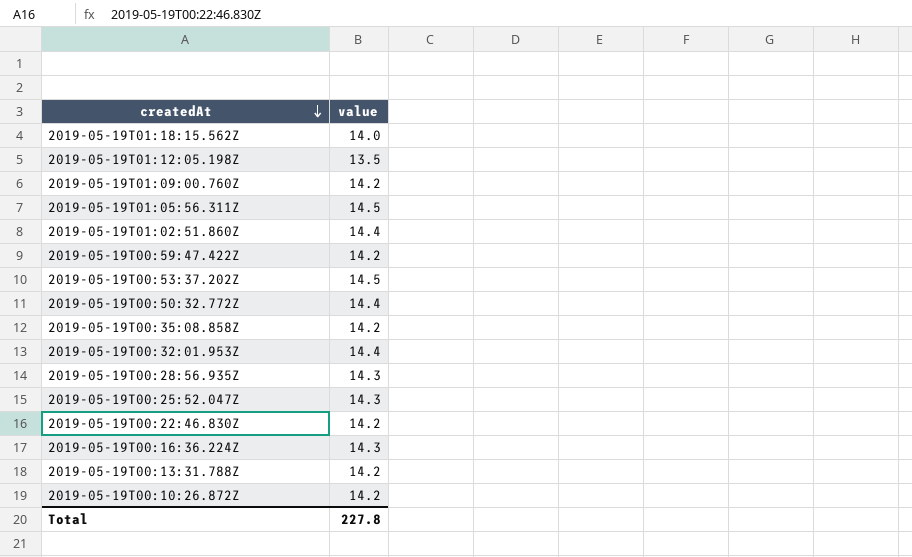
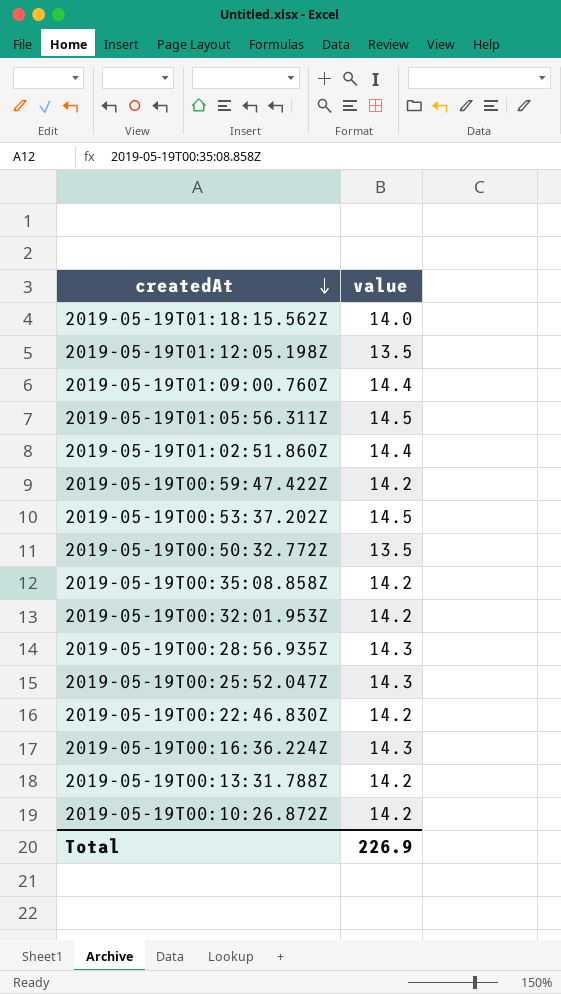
2019-05-19T01:09:00.760Z | value: 14.2 -> 14.4
2019-05-19T00:50:32.772Z | value: 14.4 -> 13.5
2019-05-19T00:32:01.953Z | value: 14.4 -> 14.2
Total | value: 227.8 -> 226.9

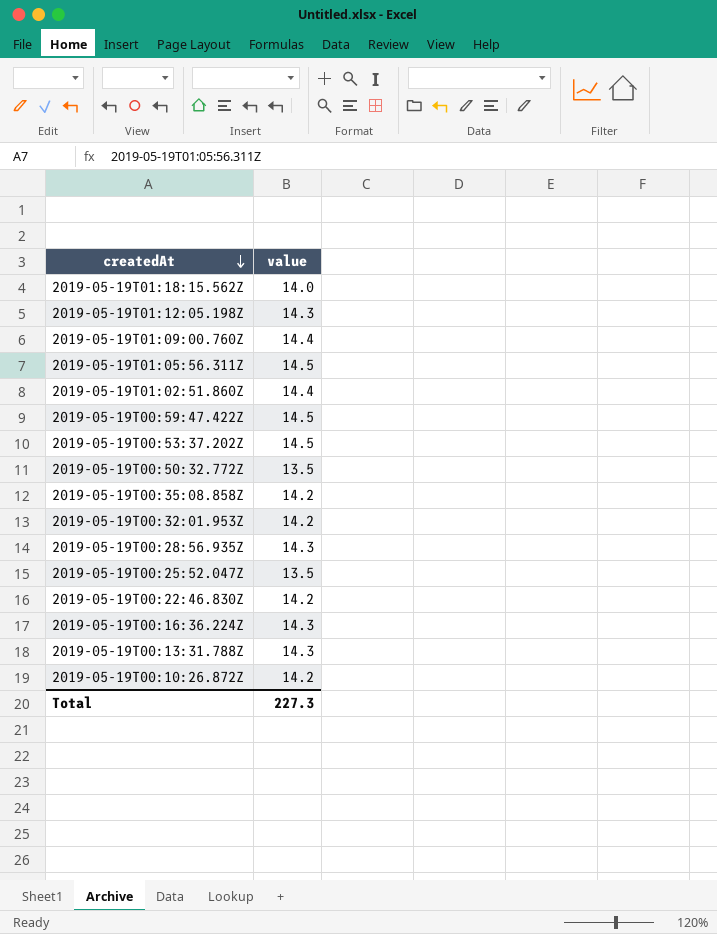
2019-05-19T01:12:05.198Z | value: 13.5 -> 14.3
2019-05-19T00:59:47.422Z | value: 14.2 -> 14.5
2019-05-19T00:25:52.047Z | value: 14.3 -> 13.5
2019-05-19T00:13:31.788Z | value: 14.2 -> 14.3
Total | value: 226.9 -> 227.3

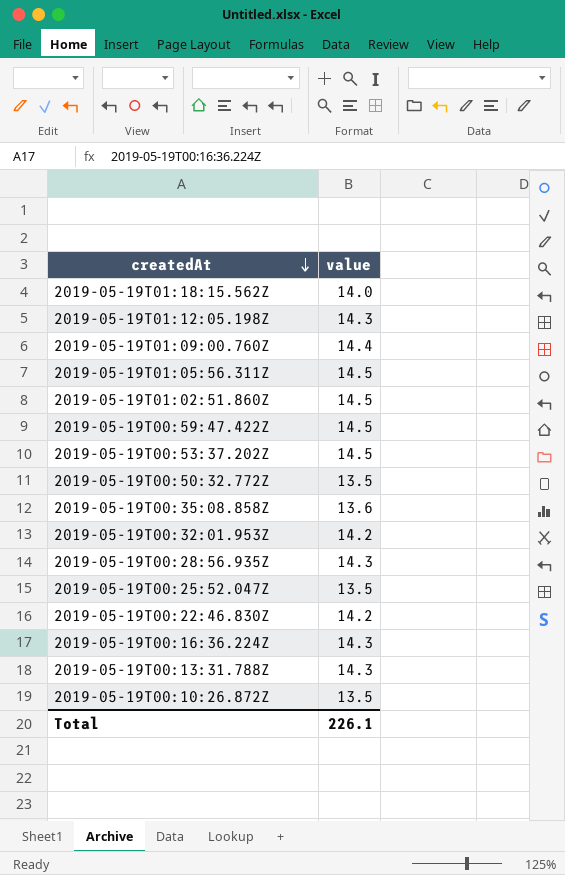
2019-05-19T01:02:51.860Z | value: 14.4 -> 14.5
2019-05-19T00:35:08.858Z | value: 14.2 -> 13.6
2019-05-19T00:10:26.872Z | value: 14.2 -> 13.5
Total | value: 227.3 -> 226.1

